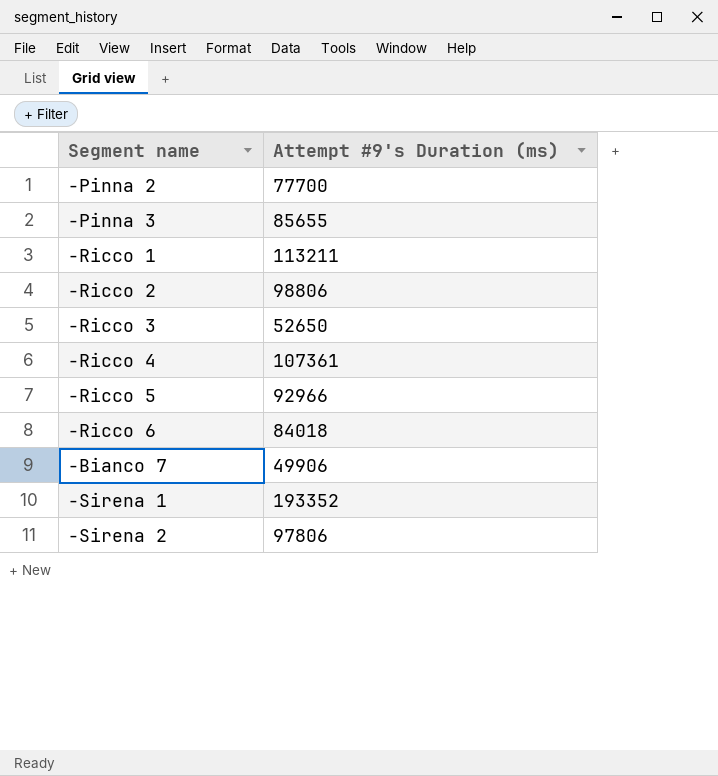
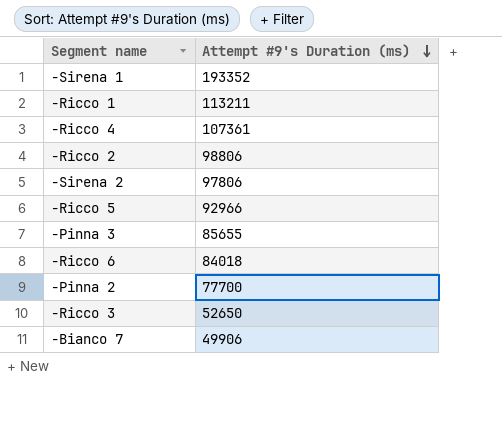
row order: none -> Attempt #9's Duration (ms) descending

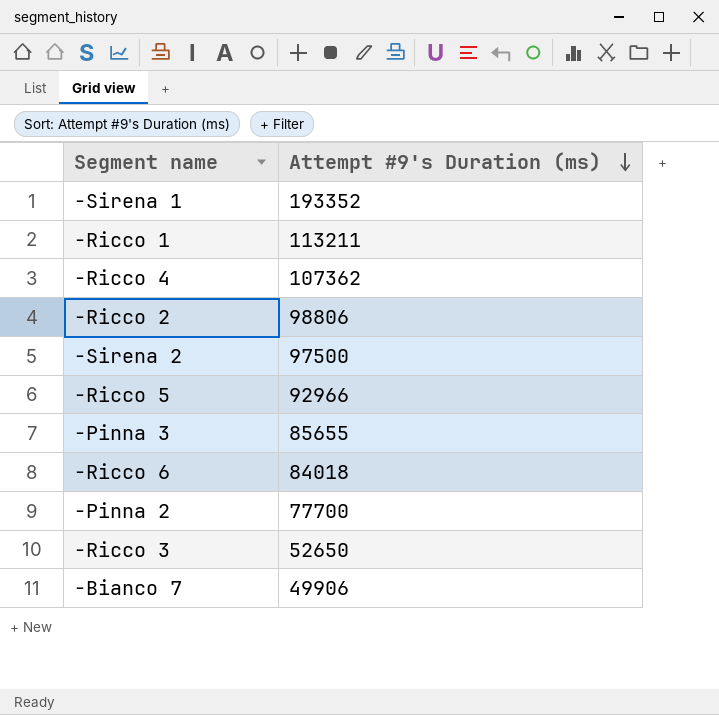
-Ricco 4 | Attempt #9's Duration (ms): 107361 -> 107362
-Sirena 2 | Attempt #9's Duration (ms): 97806 -> 97500

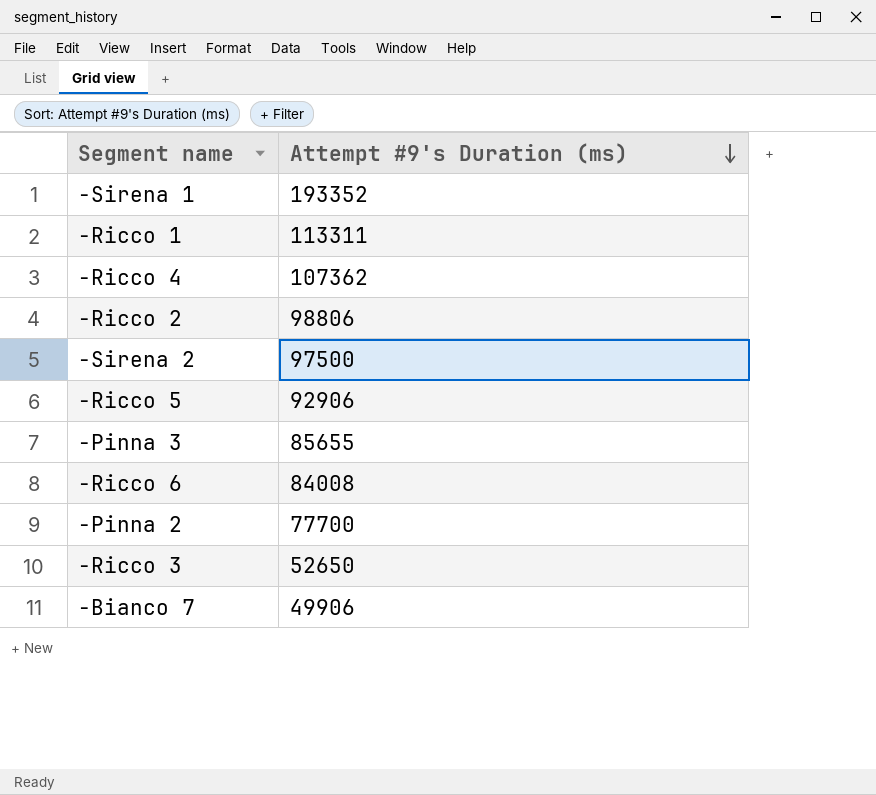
-Ricco 1 | Attempt #9's Duration (ms): 113211 -> 113311
-Ricco 5 | Attempt #9's Duration (ms): 92966 -> 92906
-Ricco 6 | Attempt #9's Duration (ms): 84018 -> 84008

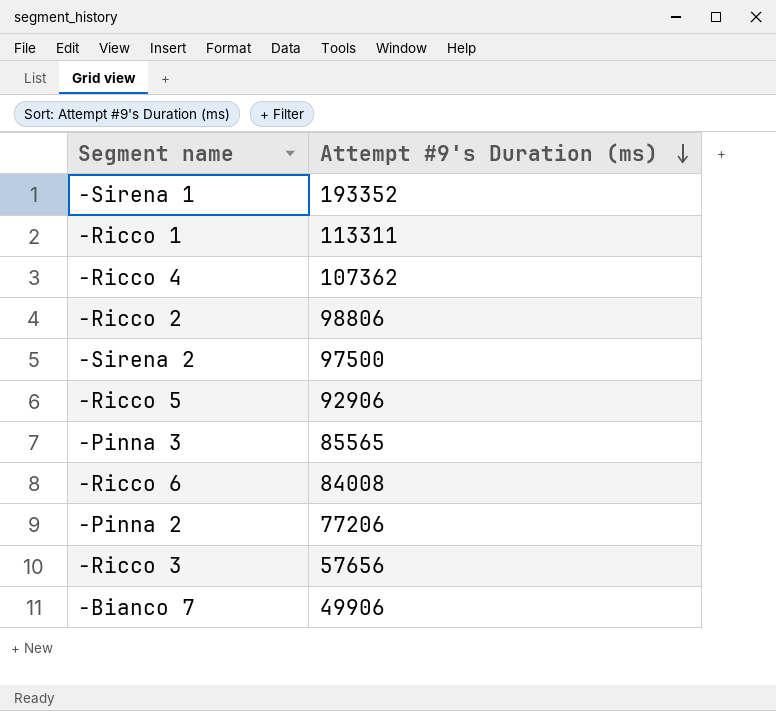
-Pinna 3 | Attempt #9's Duration (ms): 85655 -> 85565
-Pinna 2 | Attempt #9's Duration (ms): 77700 -> 77206
-Ricco 3 | Attempt #9's Duration (ms): 52650 -> 57656

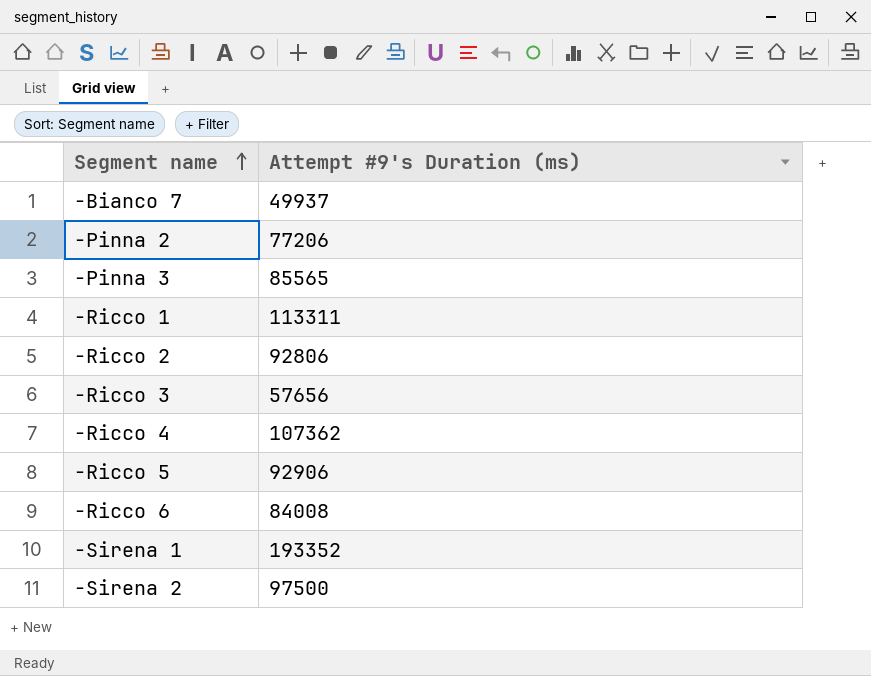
row order: Attempt #9's Duration (ms) descending -> Segment name ascending
-Bianco 7 | Attempt #9's Duration (ms): 49906 -> 49937
-Ricco 2 | Attempt #9's Duration (ms): 98806 -> 92806

